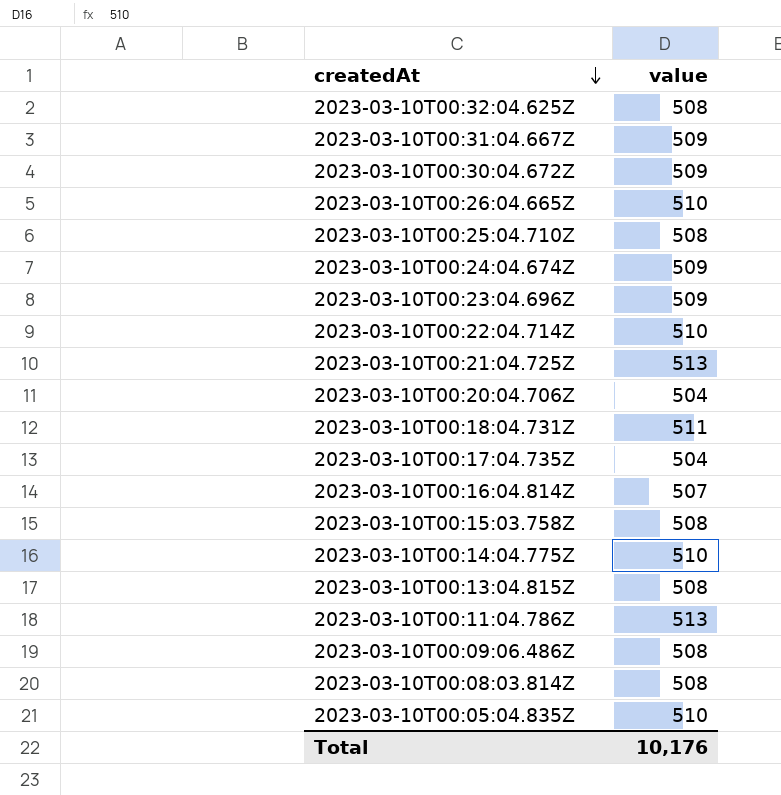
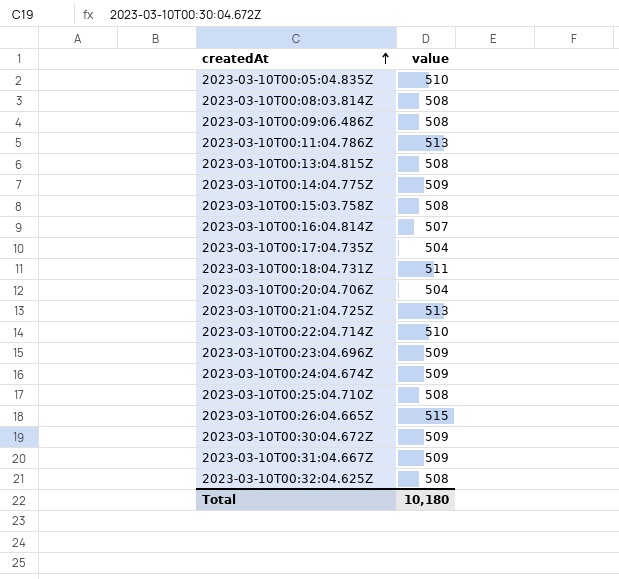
row order: createdAt descending -> createdAt ascending
2023-03-10T00:14:04.775Z | value: 510 -> 509
2023-03-10T00:26:04.665Z | value: 510 -> 515
Total | value: 10,176 -> 10,180

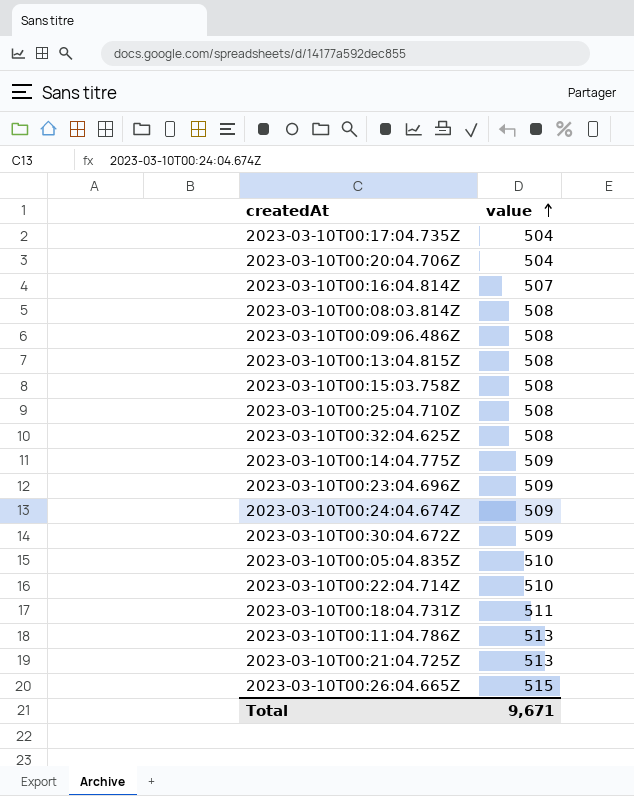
row order: createdAt ascending -> value ascending
row 2023-03-10T00:31:04.667Z: 509 -> none
Total | value: 10,180 -> 9,671

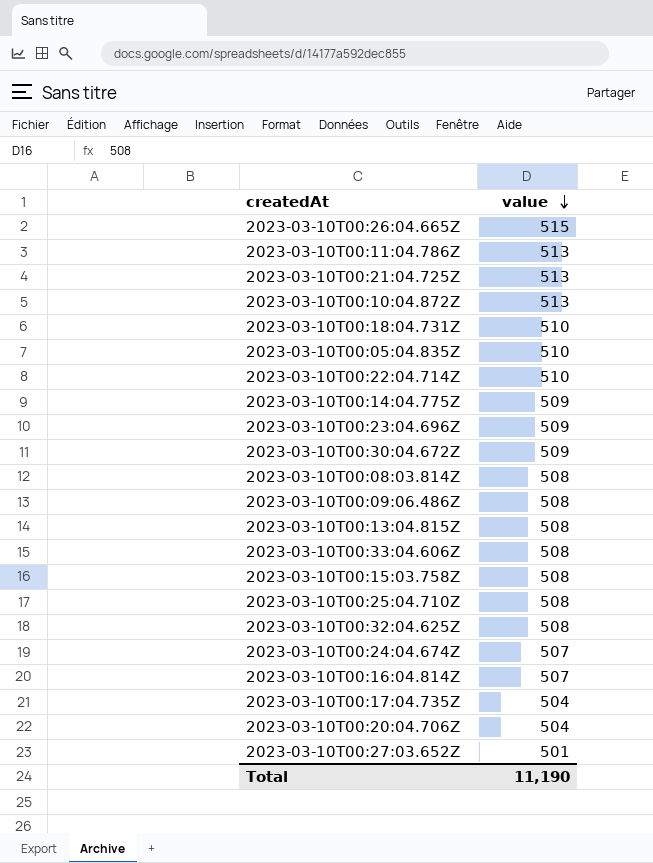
row order: value ascending -> value descending
row 2023-03-10T00:10:04.872Z: none -> 513
2023-03-10T00:18:04.731Z | value: 511 -> 510
row 2023-03-10T00:33:04.606Z: none -> 508
2023-03-10T00:24:04.674Z | value: 509 -> 507
row 2023-03-10T00:27:03.652Z: none -> 501
Total | value: 9,671 -> 11,190

